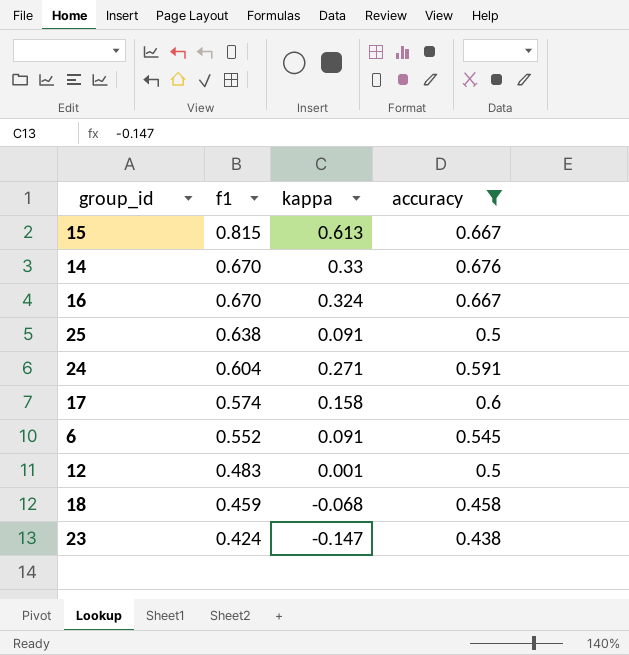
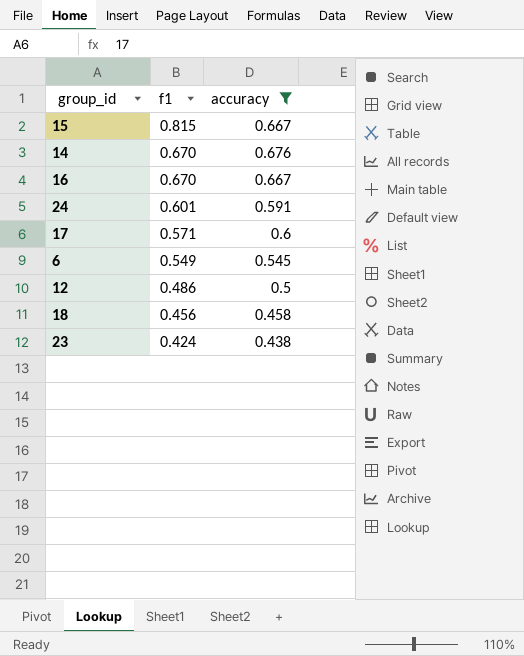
column kappa | position: 3 -> none
row 25: 0.638 | 0.091 | 0.5 -> none
24 | f1: 0.604 -> 0.601
17 | f1: 0.574 -> 0.571
6 | f1: 0.552 -> 0.549
12 | f1: 0.483 -> 0.486
18 | f1: 0.459 -> 0.456

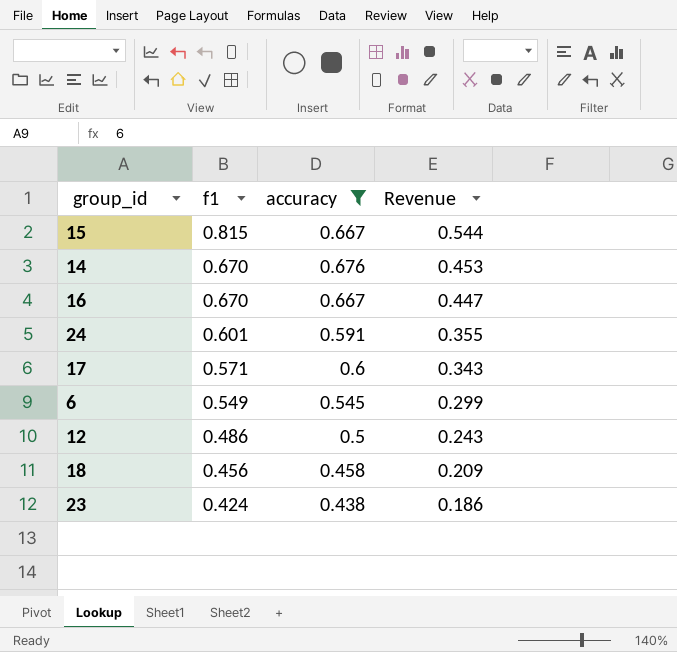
column Revenue | formula: none -> [f1] * [accuracy]

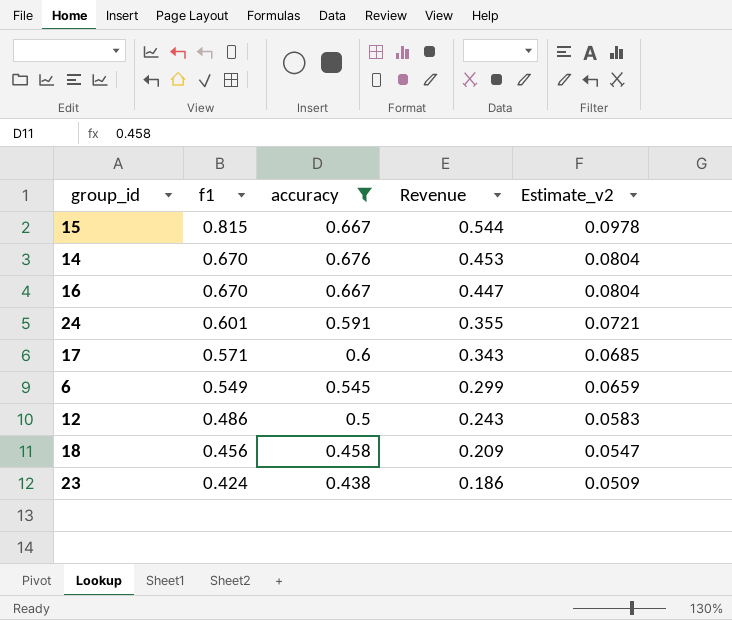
column Estimate_v2 | formula: none -> [f1] * 0.12

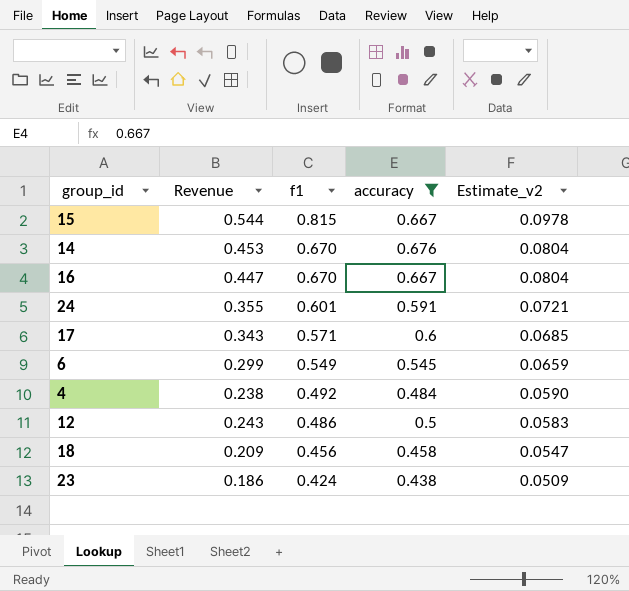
column Revenue | position: 4 -> 2
row 4: none -> 0.238 | 0.492 | 0.484 | 0.0590

